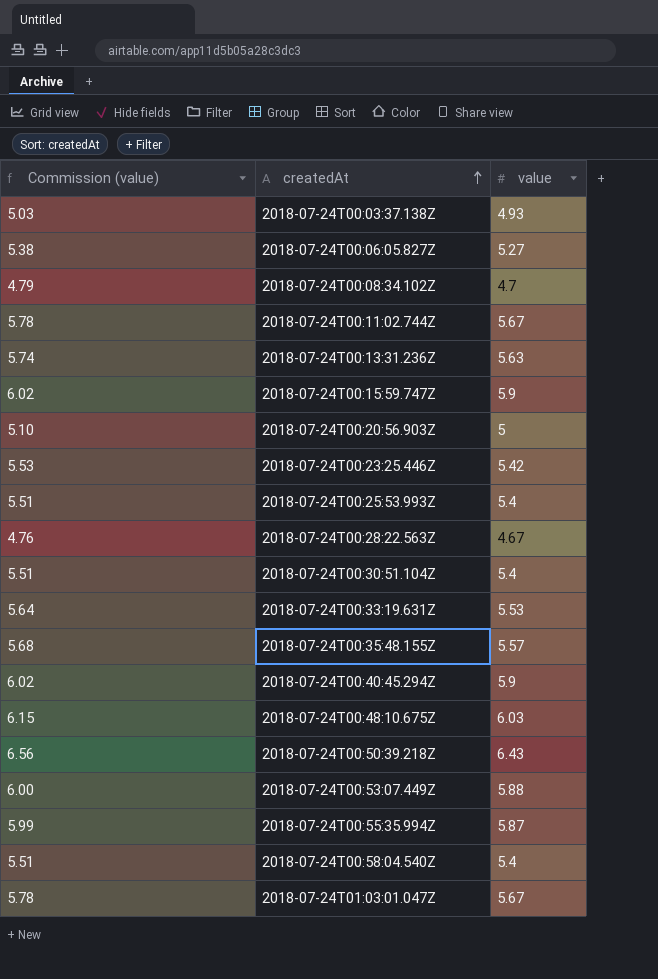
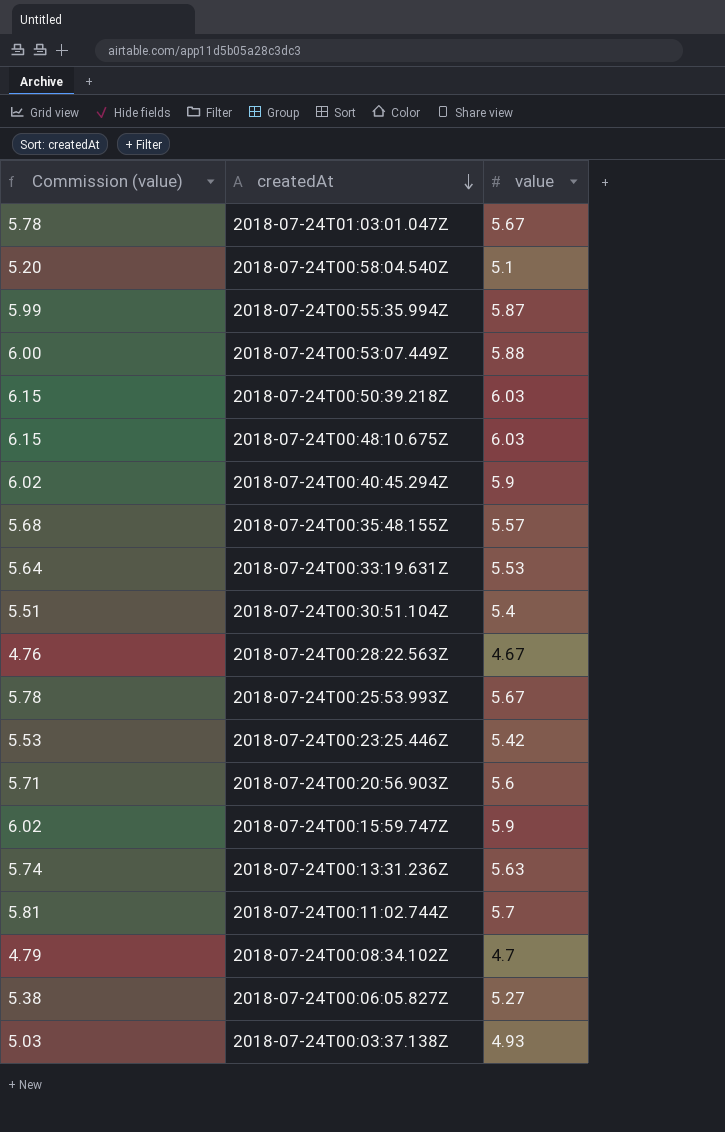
row order: createdAt ascending -> createdAt descending
2018-07-24T00:58:04.540Z | Commission (value): 5.51 -> 5.20
2018-07-24T00:58:04.540Z | value: 5.4 -> 5.1
2018-07-24T00:50:39.218Z | Commission (value): 6.56 -> 6.15
2018-07-24T00:50:39.218Z | value: 6.43 -> 6.03
2018-07-24T00:25:53.993Z | Commission (value): 5.51 -> 5.78
2018-07-24T00:25:53.993Z | value: 5.4 -> 5.67
2018-07-24T00:20:56.903Z | Commission (value): 5.10 -> 5.71
2018-07-24T00:20:56.903Z | value: 5 -> 5.6
2018-07-24T00:11:02.744Z | Commission (value): 5.78 -> 5.81
2018-07-24T00:11:02.744Z | value: 5.67 -> 5.7

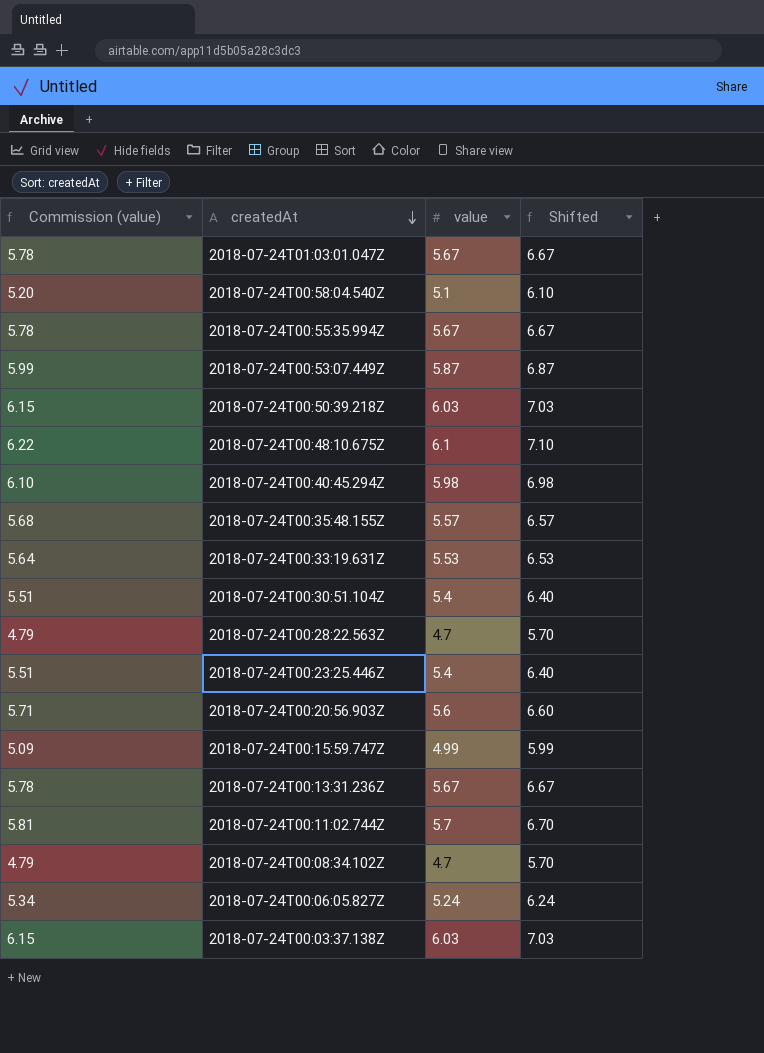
column Shifted | formula: none -> [value] + 1
row 2018-07-24T00:25:53.993Z: 5.78 | 5.67 -> none
2018-07-24T00:55:35.994Z | Commission (value): 5.99 -> 5.78
2018-07-24T00:55:35.994Z | value: 5.87 -> 5.67
2018-07-24T00:53:07.449Z | Commission (value): 6.00 -> 5.99
2018-07-24T00:53:07.449Z | value: 5.88 -> 5.87
2018-07-24T00:48:10.675Z | Commission (value): 6.15 -> 6.22
2018-07-24T00:48:10.675Z | value: 6.03 -> 6.1
2018-07-24T00:40:45.294Z | Commission (value): 6.02 -> 6.10
2018-07-24T00:40:45.294Z | value: 5.9 -> 5.98
2018-07-24T00:28:22.563Z | Commission (value): 4.76 -> 4.79
2018-07-24T00:28:22.563Z | value: 4.67 -> 4.7
2018-07-24T00:23:25.446Z | Commission (value): 5.53 -> 5.51
2018-07-24T00:23:25.446Z | value: 5.42 -> 5.4
2018-07-24T00:15:59.747Z | Commission (value): 6.02 -> 5.09
2018-07-24T00:15:59.747Z | value: 5.9 -> 4.99
2018-07-24T00:13:31.236Z | Commission (value): 5.74 -> 5.78
2018-07-24T00:13:31.236Z | value: 5.63 -> 5.67
2018-07-24T00:06:05.827Z | Commission (value): 5.38 -> 5.34
2018-07-24T00:06:05.827Z | value: 5.27 -> 5.24
2018-07-24T00:03:37.138Z | Commission (value): 5.03 -> 6.15
2018-07-24T00:03:37.138Z | value: 4.93 -> 6.03

